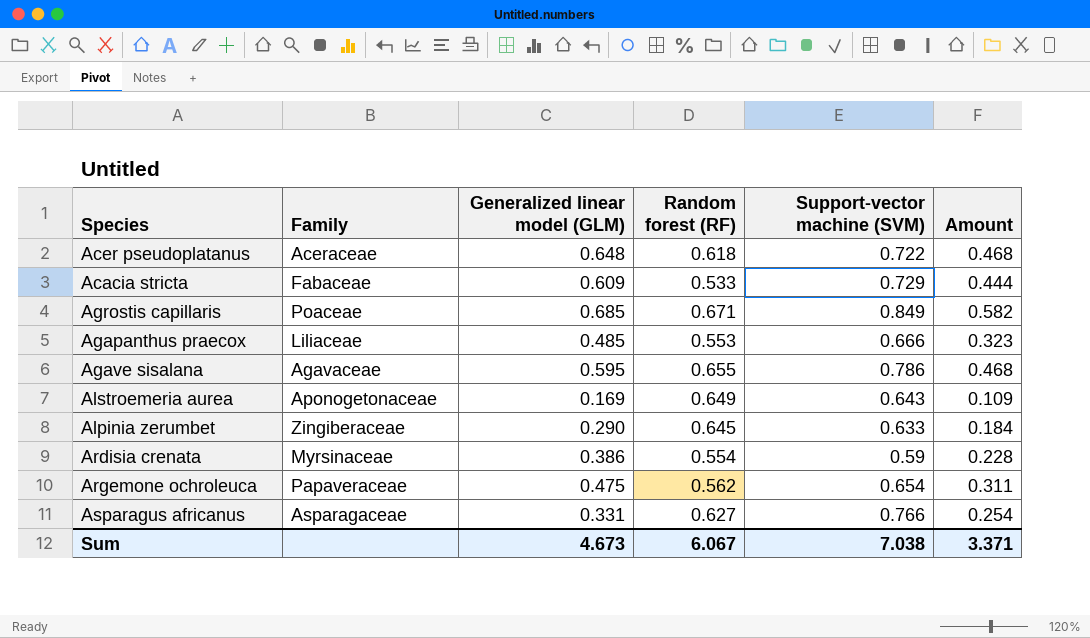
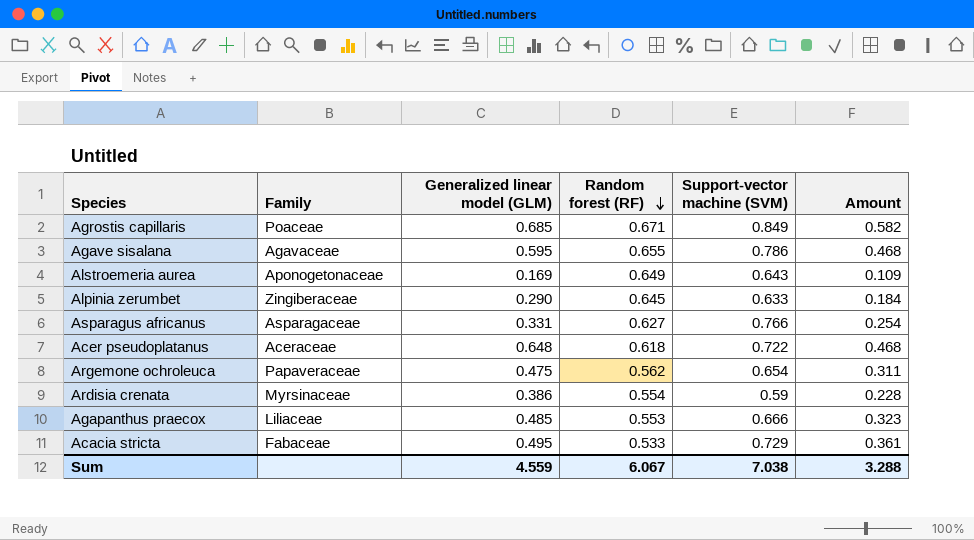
row order: none -> Random forest (RF) descending
Acacia stricta | Generalized linear model (GLM): 0.609 -> 0.495
Acacia stricta | Amount: 0.444 -> 0.361
Sum | Generalized linear model (GLM): 4.673 -> 4.559
Sum | Amount: 3.371 -> 3.288

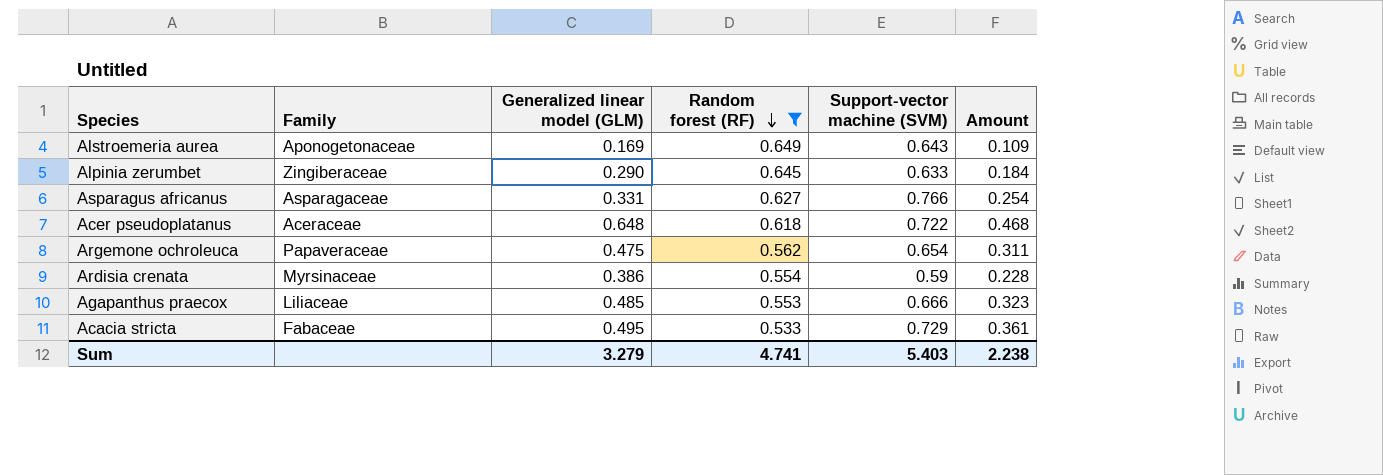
filter: none -> Random forest (RF) <= 0.649
Sum | Generalized linear model (GLM): 4.559 -> 3.279
Sum | Random forest (RF): 6.067 -> 4.741
Sum | Support-vector machine (SVM): 7.038 -> 5.403
Sum | Amount: 3.288 -> 2.238

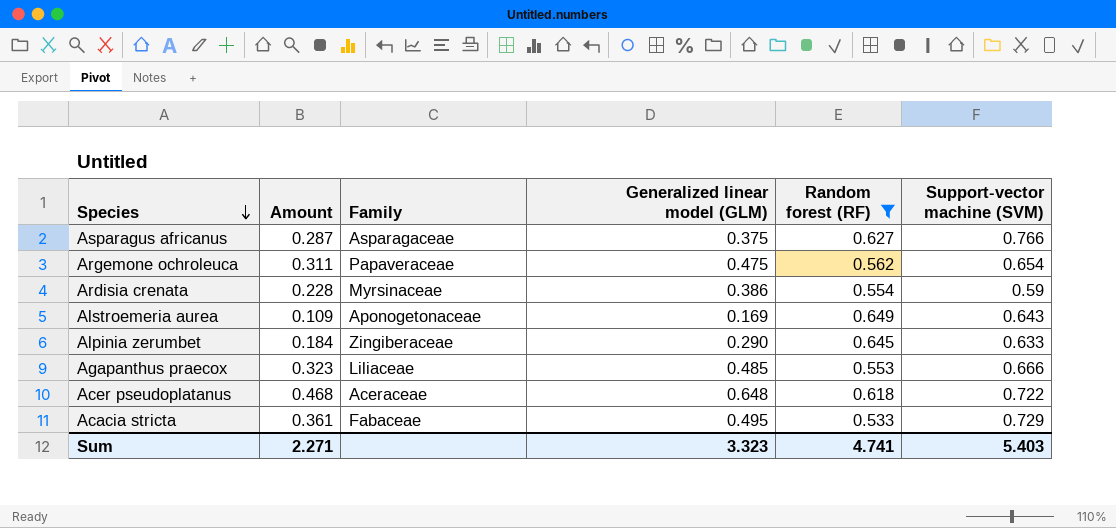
row order: Random forest (RF) descending -> Species descending
column Amount | position: 6 -> 2
Asparagus africanus | Amount: 0.254 -> 0.287
Asparagus africanus | Generalized linear model (GLM): 0.331 -> 0.375
Sum | Amount: 2.238 -> 2.271
Sum | Generalized linear model (GLM): 3.279 -> 3.323

